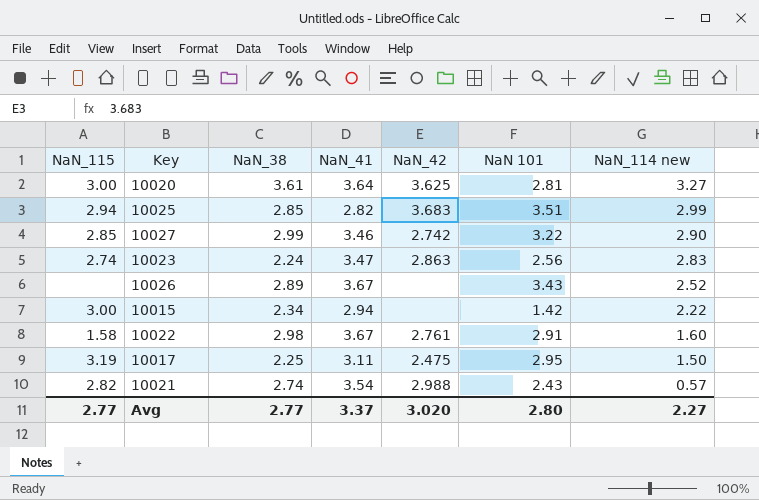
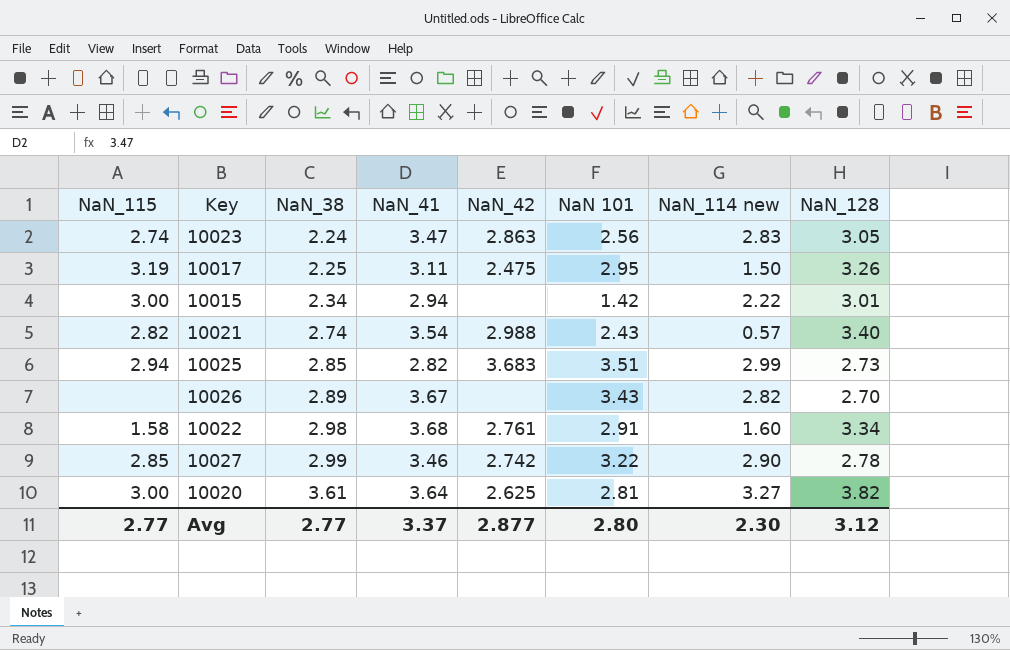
row order: NaN_114 new descending -> NaN_38 ascending
column NaN_128 | position: none -> 8
10026 | NaN_114 new: 2.52 -> 2.82
10022 | NaN_41: 3.67 -> 3.68
10020 | NaN_42: 3.625 -> 2.625
Avg | NaN_42: 3.020 -> 2.877
Avg | NaN_114 new: 2.27 -> 2.30

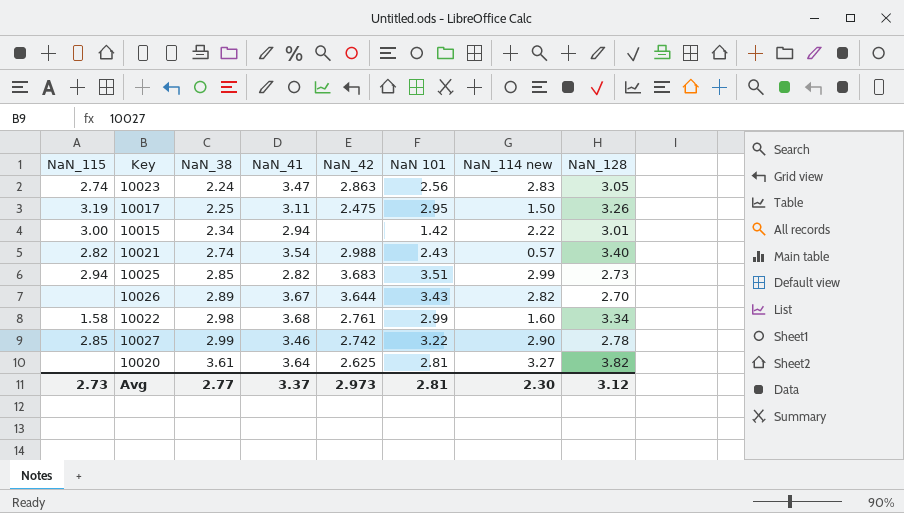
10026 | NaN_42: none -> 3.644
10022 | NaN 101: 2.91 -> 2.99
10020 | NaN_115: 3.00 -> none
Avg | NaN_115: 2.77 -> 2.73
Avg | NaN_42: 2.877 -> 2.973
Avg | NaN 101: 2.80 -> 2.81

